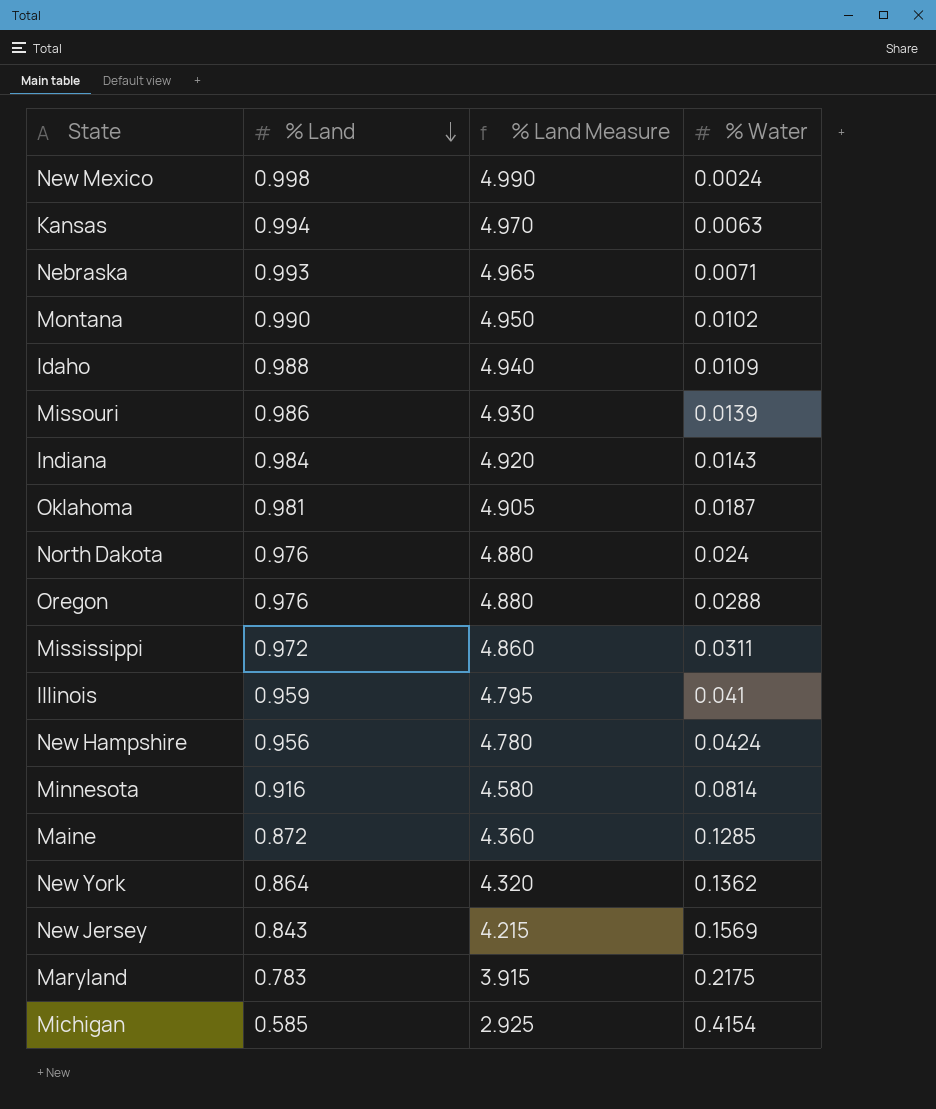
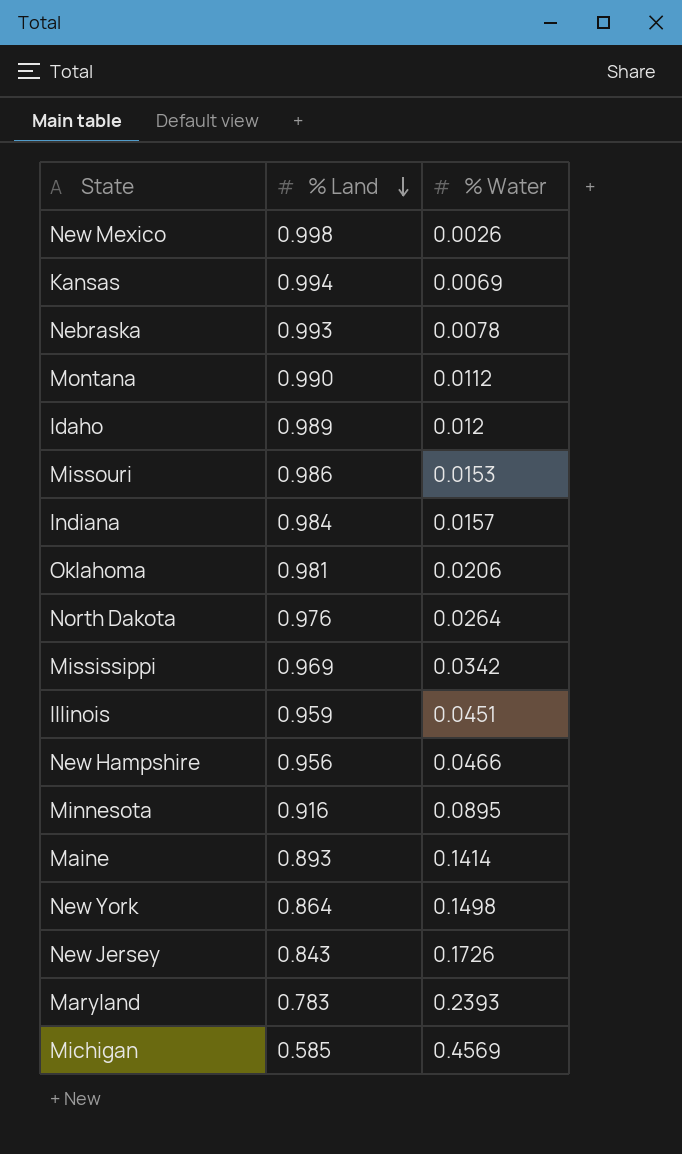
column % Land Measure | formula: [% Land] * 5 -> none
row Oregon: 0.976 | 4.880 | 0.0288 -> none
New Mexico | % Water: 0.0024 -> 0.0026
Kansas | % Water: 0.0063 -> 0.0069
Nebraska | % Water: 0.0071 -> 0.0078
Montana | % Water: 0.0102 -> 0.0112
Idaho | % Land: 0.988 -> 0.989
Idaho | % Water: 0.0109 -> 0.012
Missouri | % Water: 0.0139 -> 0.0153
Indiana | % Water: 0.0143 -> 0.0157
Oklahoma | % Water: 0.0187 -> 0.0206
North Dakota | % Water: 0.024 -> 0.0264
Mississippi | % Land: 0.972 -> 0.969
Mississippi | % Water: 0.0311 -> 0.0342
Illinois | % Water: 0.041 -> 0.0451
New Hampshire | % Water: 0.0424 -> 0.0466
Minnesota | % Water: 0.0814 -> 0.0895
Maine | % Land: 0.872 -> 0.893
Maine | % Water: 0.1285 -> 0.1414
New York | % Water: 0.1362 -> 0.1498
New Jersey | % Water: 0.1569 -> 0.1726
Maryland | % Water: 0.2175 -> 0.2393
Michigan | % Water: 0.4154 -> 0.4569

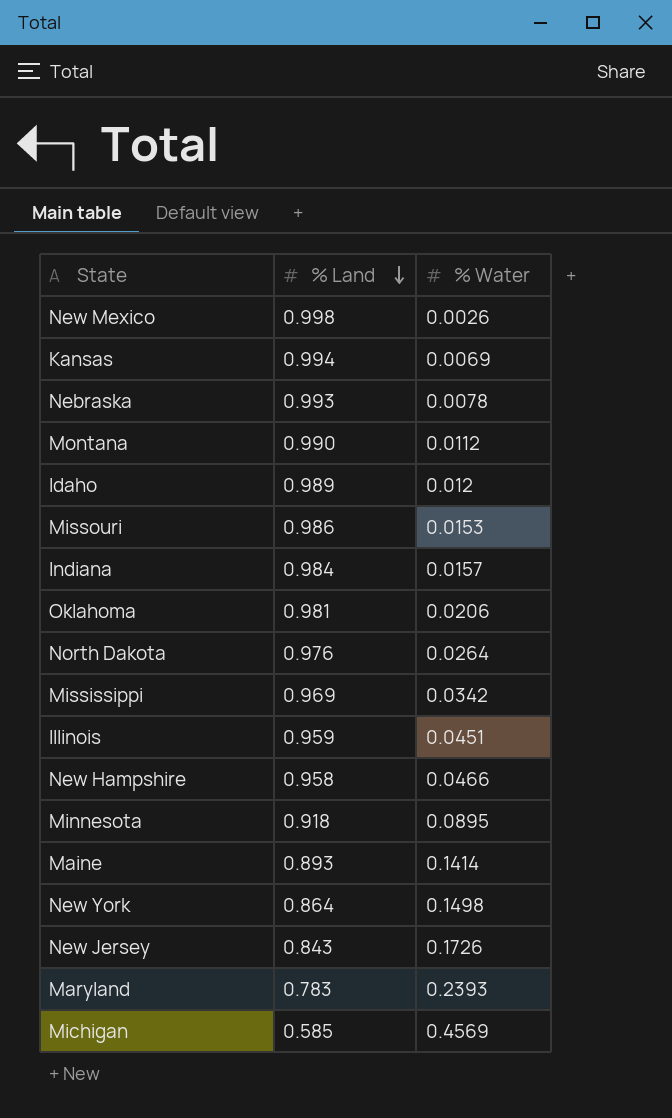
New Hampshire | % Land: 0.956 -> 0.958
Minnesota | % Land: 0.916 -> 0.918

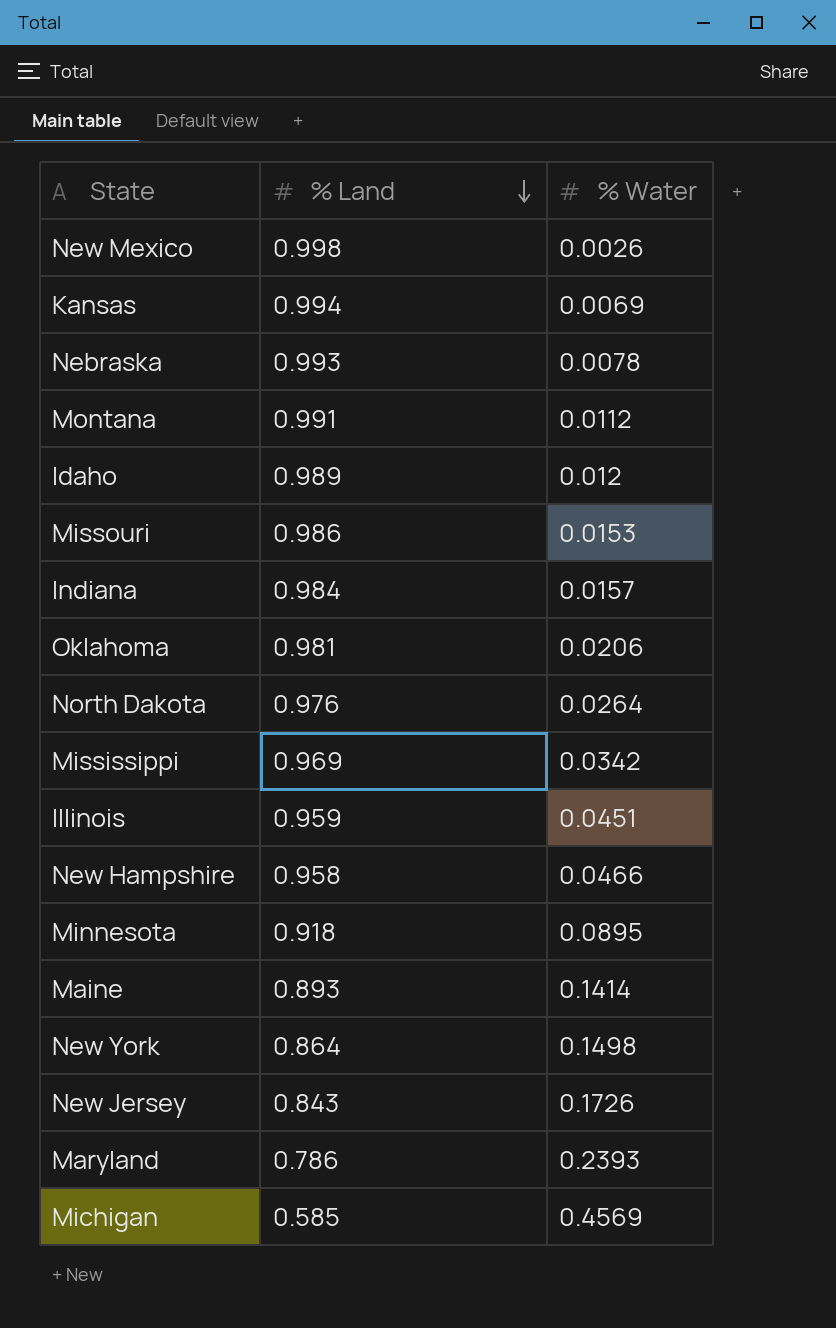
Montana | % Land: 0.990 -> 0.991
Maryland | % Land: 0.783 -> 0.786

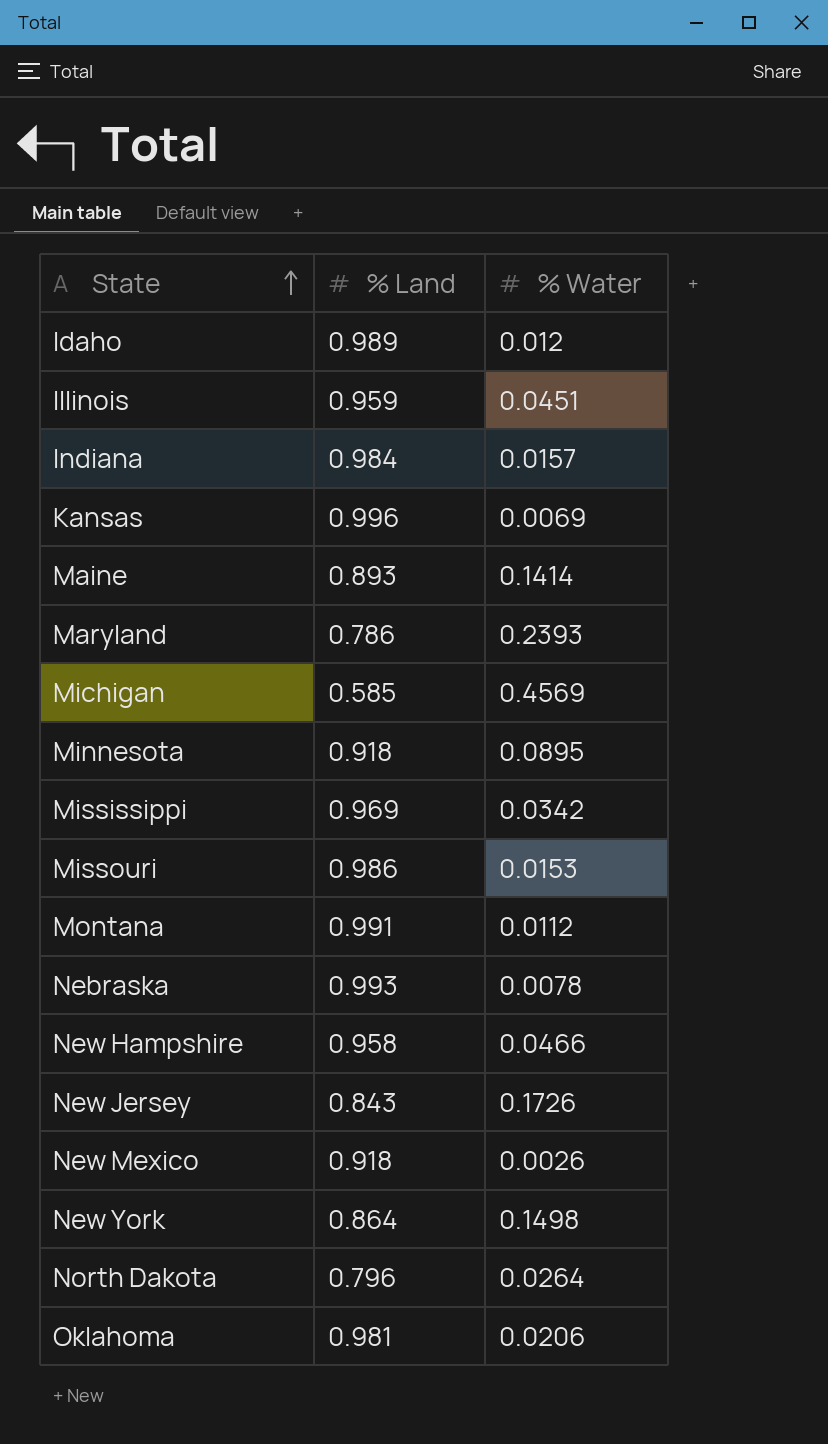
row order: % Land descending -> State ascending
Kansas | % Land: 0.994 -> 0.996
New Mexico | % Land: 0.998 -> 0.918
North Dakota | % Land: 0.976 -> 0.796

